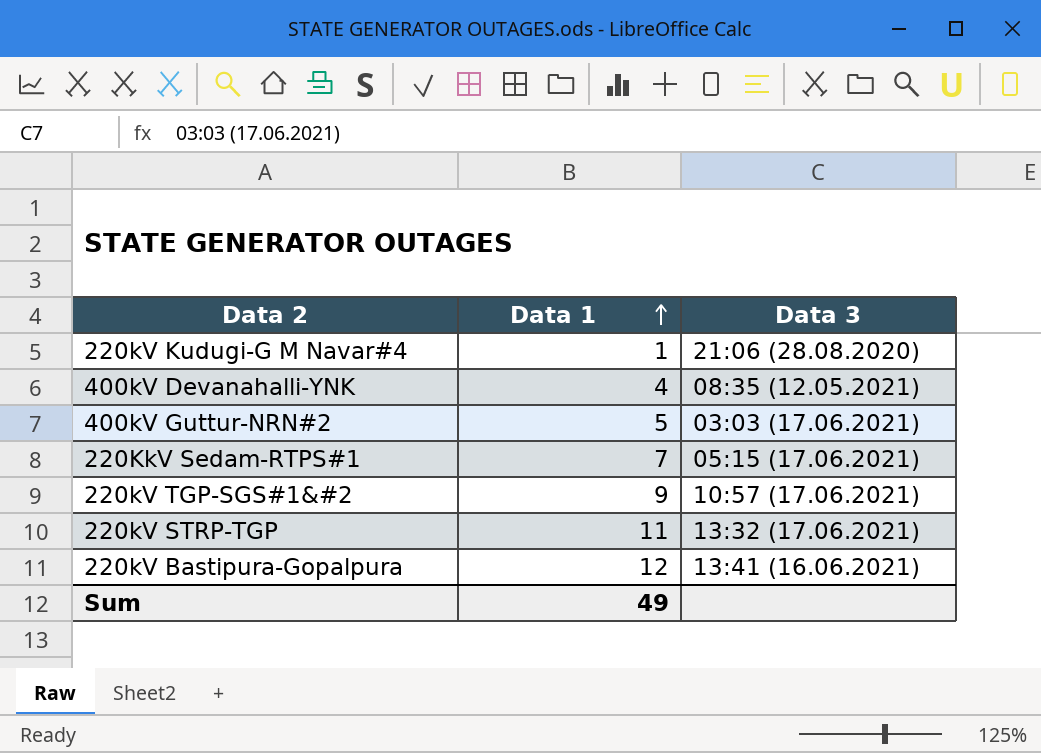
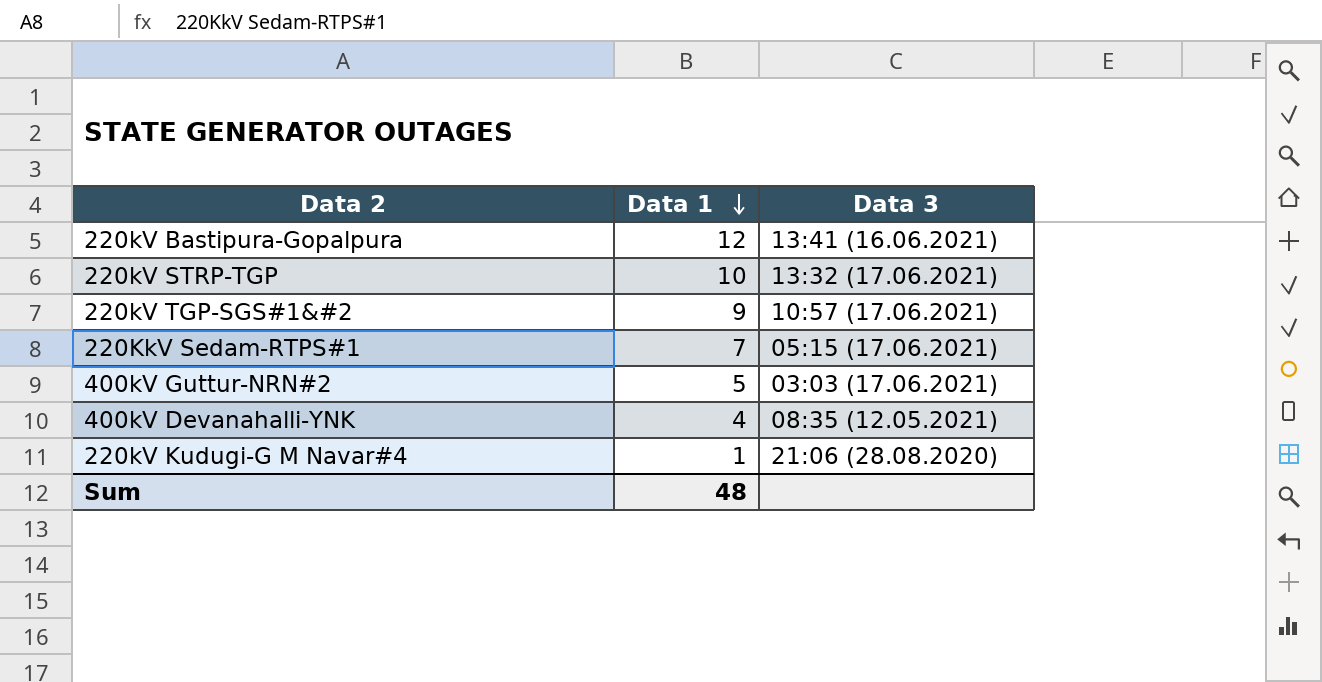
row order: Data 1 ascending -> Data 1 descending
220kV STRP-TGP | Data 1: 11 -> 10
Sum | Data 1: 49 -> 48

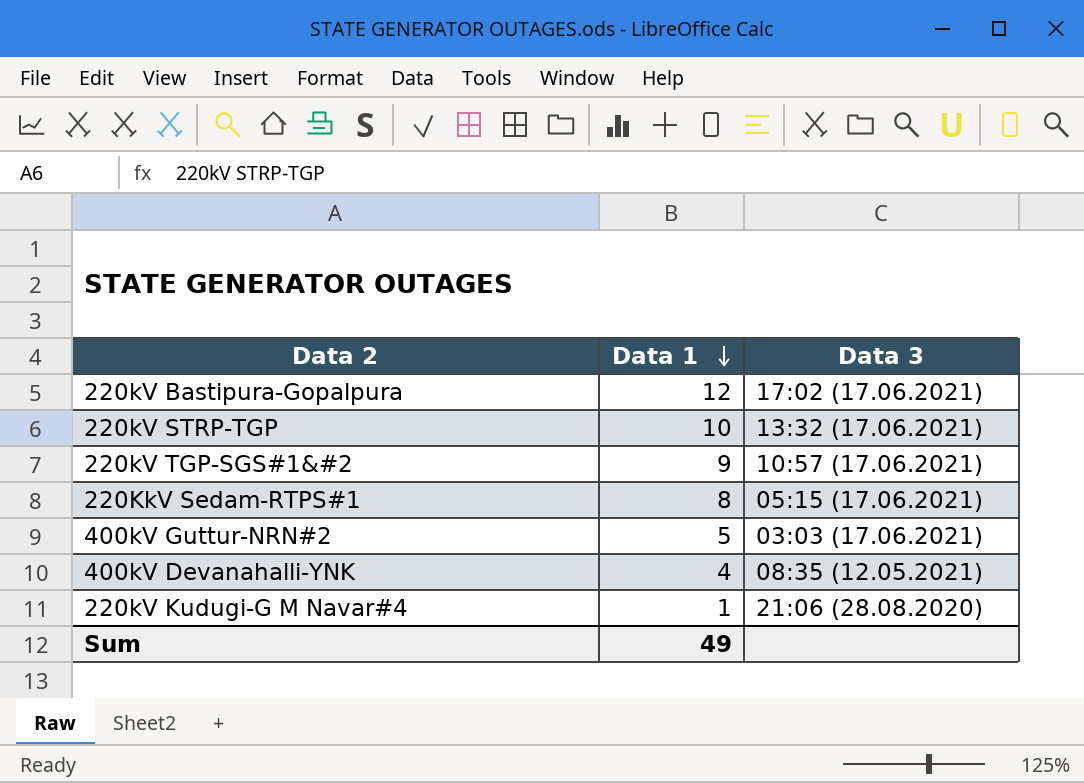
220kV Bastipura-Gopalpura | Data 3: 13:41 (16.06.2021) -> 17:02 (17.06.2021)
220KkV Sedam-RTPS#1 | Data 1: 7 -> 8
Sum | Data 1: 48 -> 49

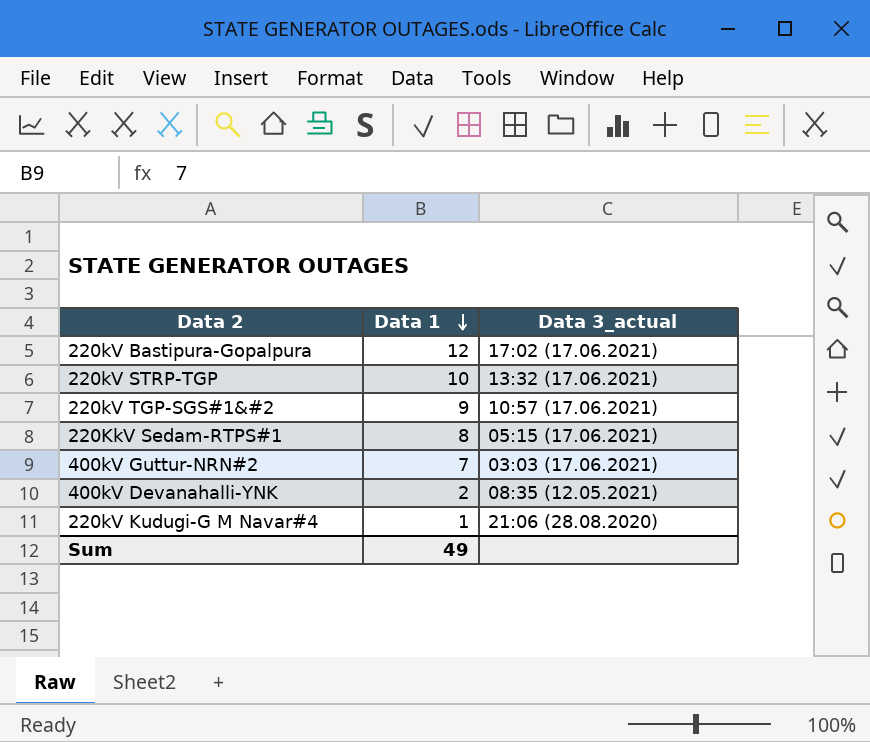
column name: Data 3 -> Data 3_actual
400kV Guttur-NRN#2 | Data 1: 5 -> 7
400kV Devanahalli-YNK | Data 1: 4 -> 2

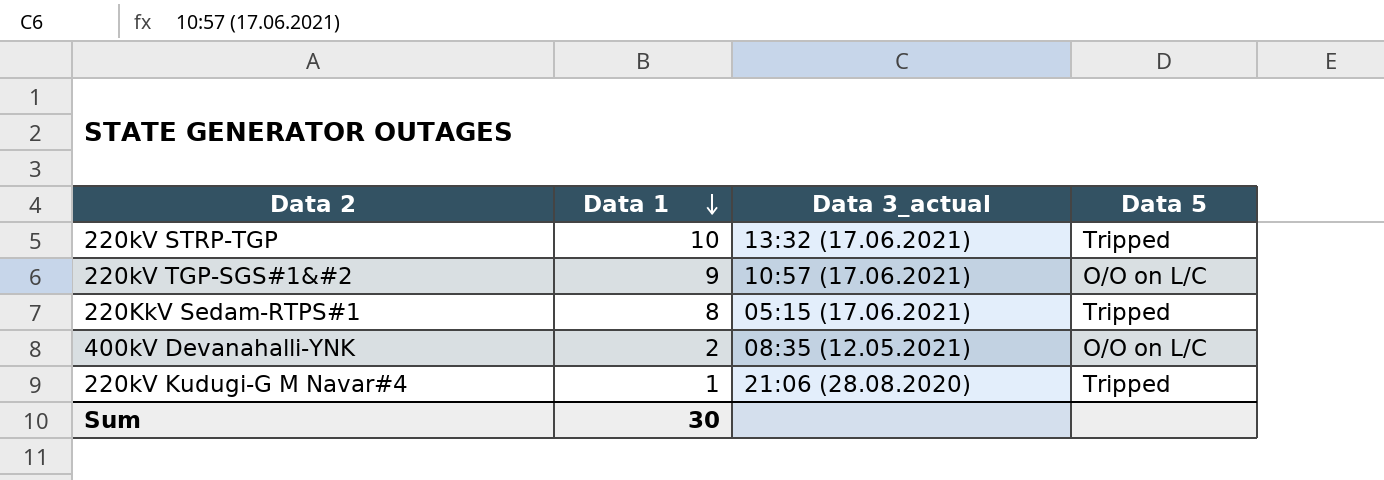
column Data 5 | position: none -> 4
row 220kV Bastipura-Gopalpura: 12 | 17:02 (17.06.2021) -> none
row 400kV Guttur-NRN#2: 7 | 03:03 (17.06.2021) -> none
Sum | Data 1: 49 -> 30

